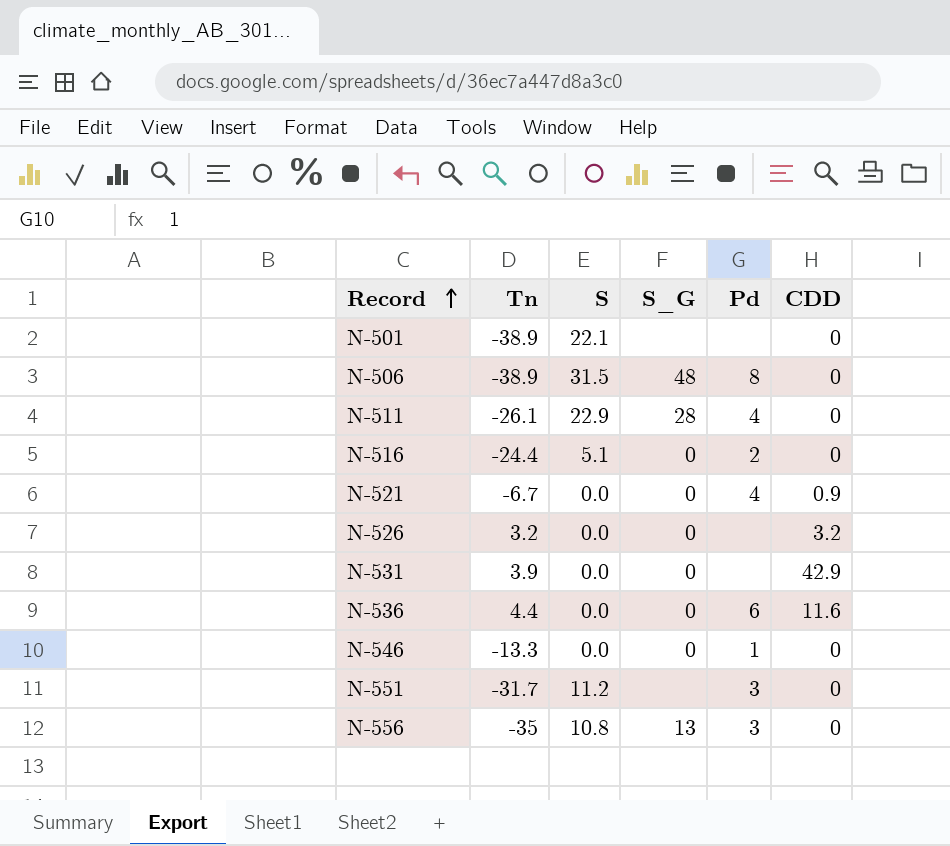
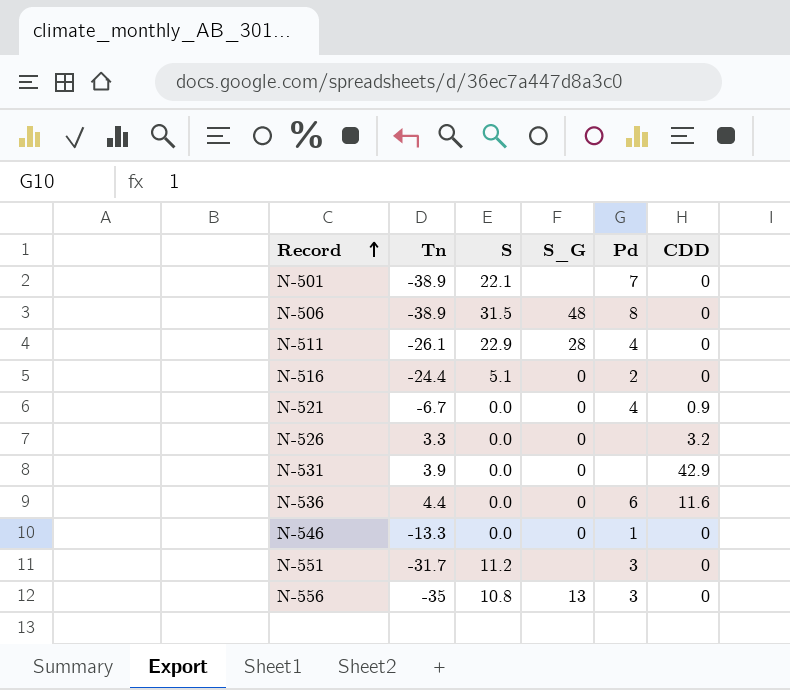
N-501 | Pd: none -> 7
N-526 | Tn: 3.2 -> 3.3

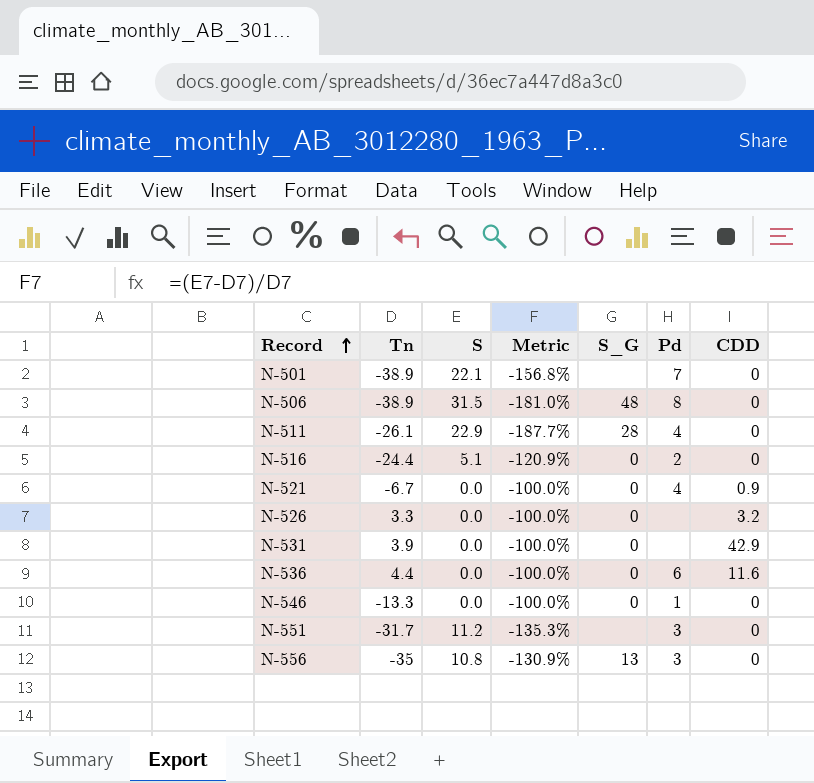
column Metric | formula: none -> ([S] - [Tn]) / [Tn]

